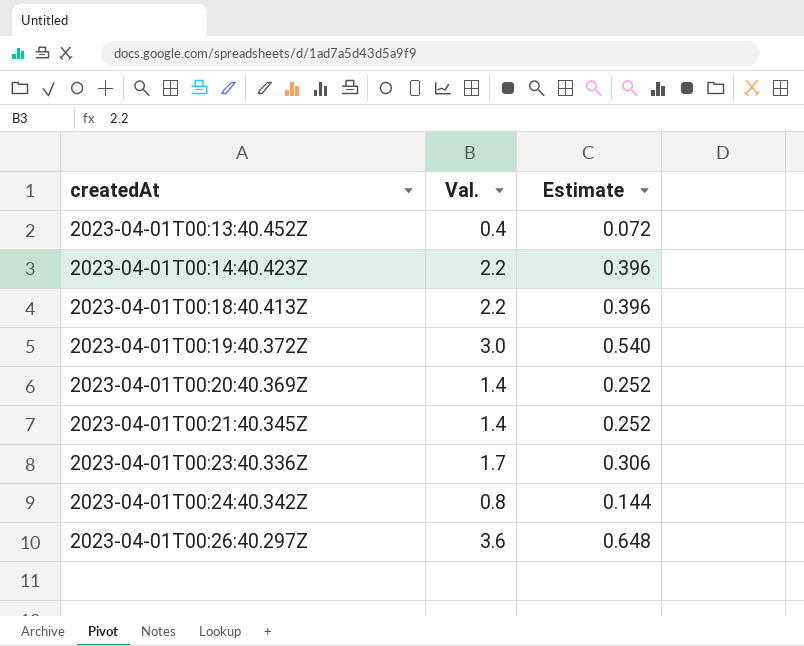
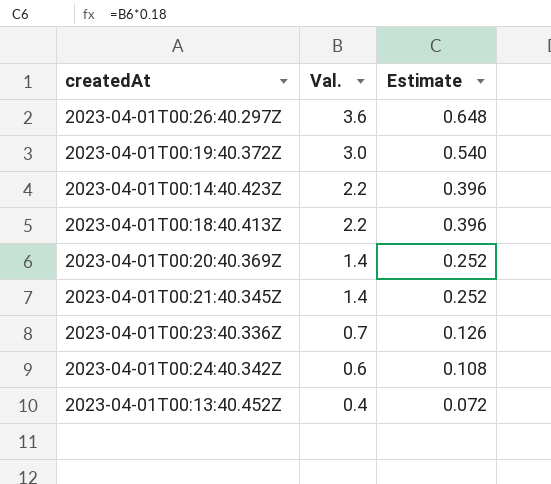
row order: createdAt ascending -> Val. descending
2023-04-01T00:23:40.336Z | Val.: 1.7 -> 0.7
2023-04-01T00:23:40.336Z | Estimate: 0.306 -> 0.126
2023-04-01T00:24:40.342Z | Val.: 0.8 -> 0.6
2023-04-01T00:24:40.342Z | Estimate: 0.144 -> 0.108

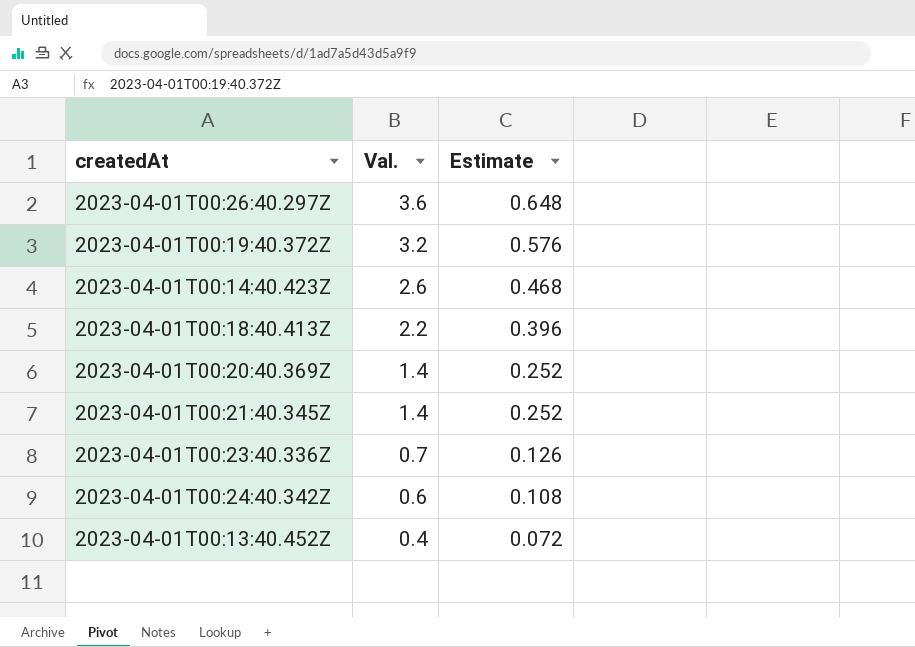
2023-04-01T00:19:40.372Z | Val.: 3.0 -> 3.2
2023-04-01T00:19:40.372Z | Estimate: 0.540 -> 0.576
2023-04-01T00:14:40.423Z | Val.: 2.2 -> 2.6
2023-04-01T00:14:40.423Z | Estimate: 0.396 -> 0.468

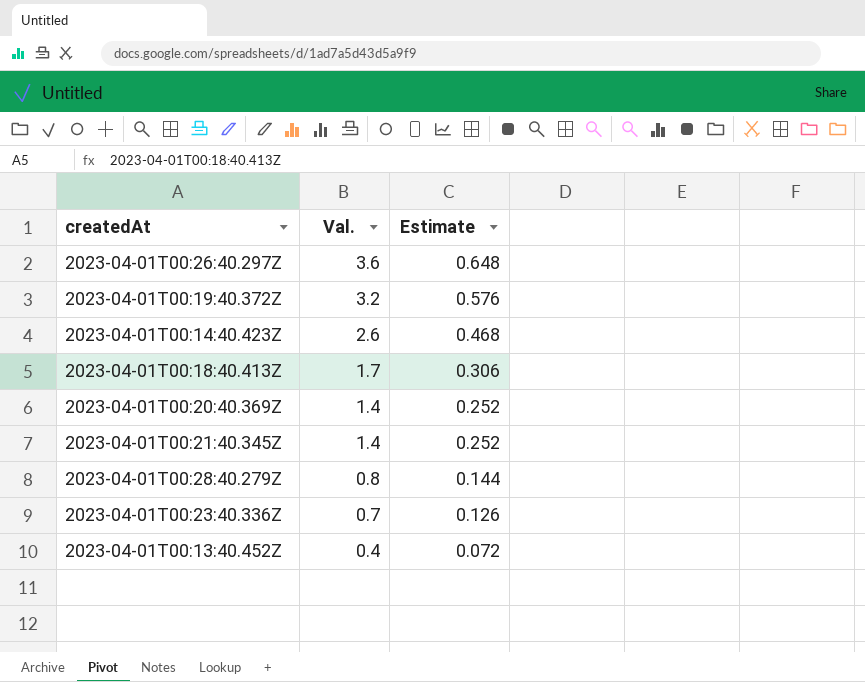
row 2023-04-01T00:24:40.342Z: 0.6 | 0.108 -> none
2023-04-01T00:18:40.413Z | Val.: 2.2 -> 1.7
2023-04-01T00:18:40.413Z | Estimate: 0.396 -> 0.306
row 2023-04-01T00:28:40.279Z: none -> 0.8 | 0.144

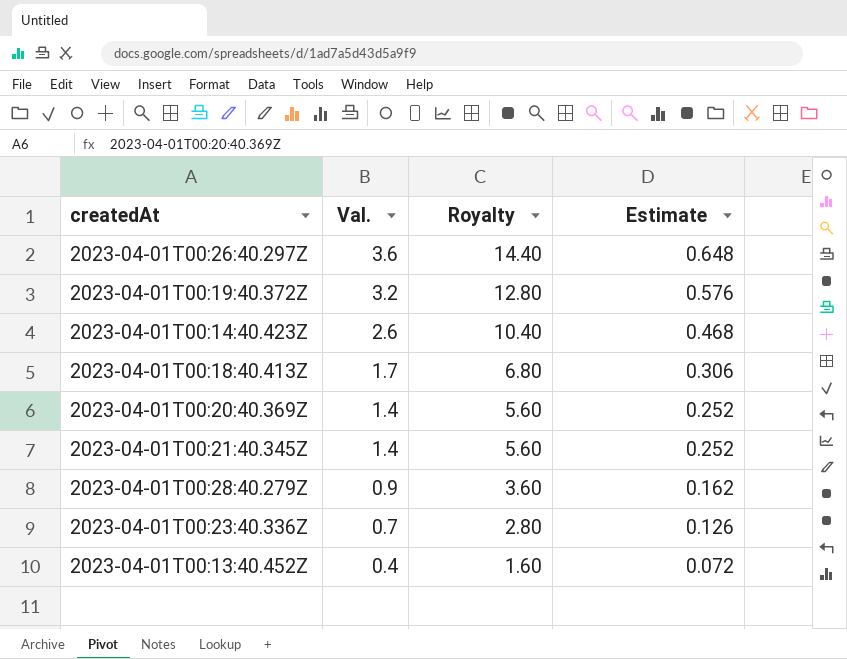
column Royalty | formula: none -> [Val.] * 4
2023-04-01T00:28:40.279Z | Val.: 0.8 -> 0.9
2023-04-01T00:28:40.279Z | Estimate: 0.144 -> 0.162

